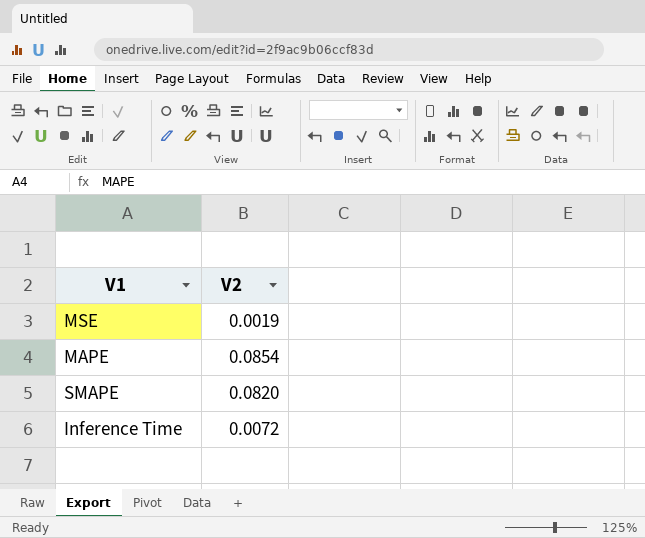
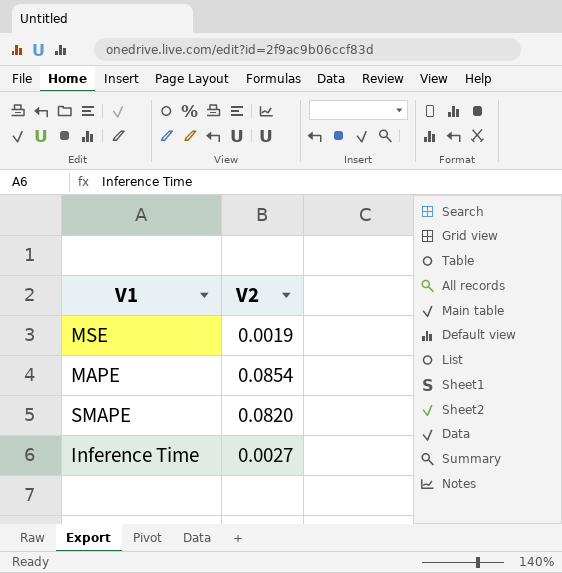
Inference Time | V2: 0.0072 -> 0.0027

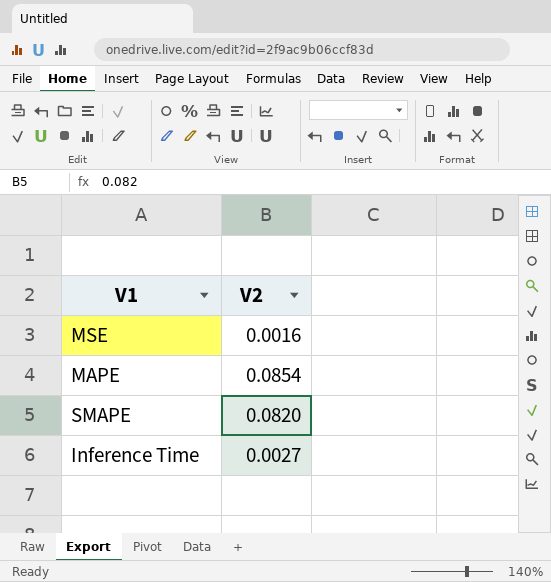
MSE | V2: 0.0019 -> 0.0016

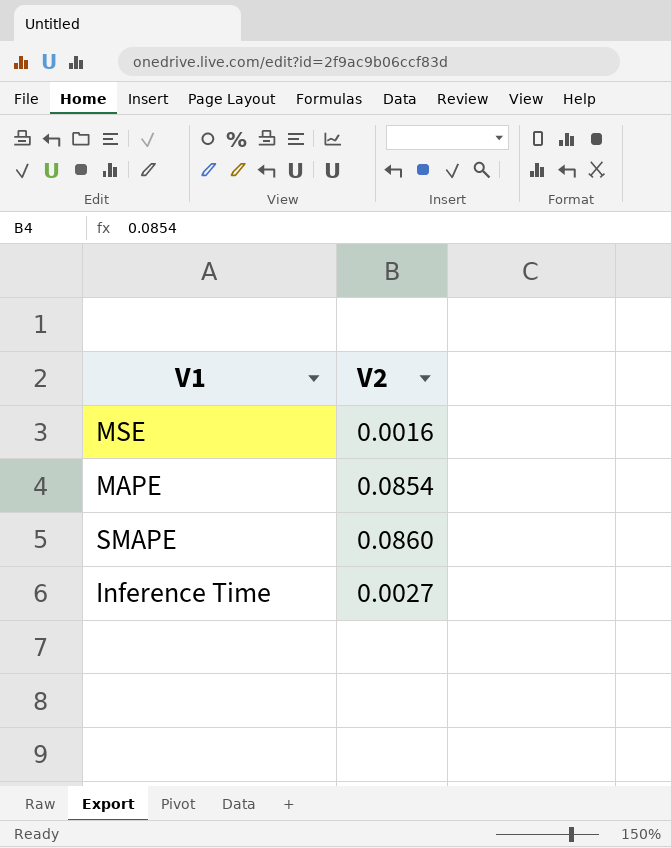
SMAPE | V2: 0.0820 -> 0.0860

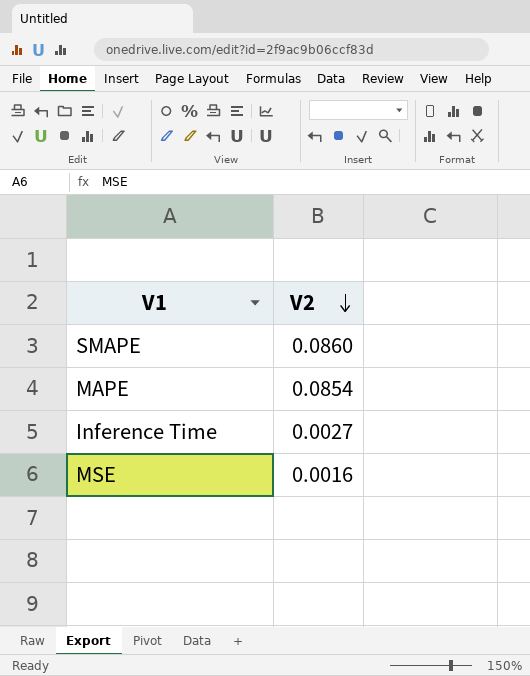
row order: none -> V2 descending

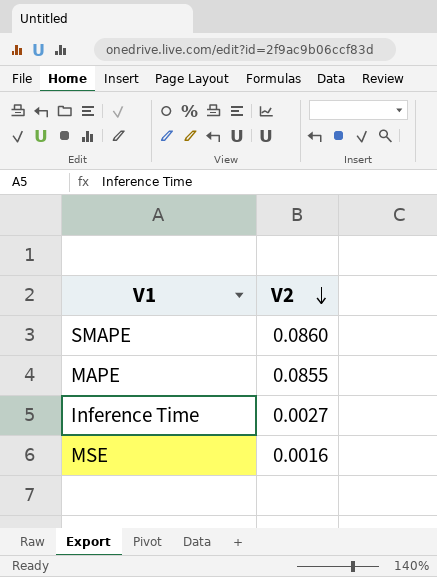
MAPE | V2: 0.0854 -> 0.0855

